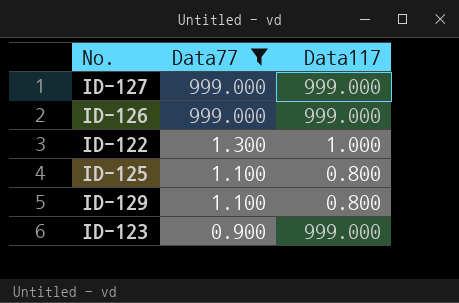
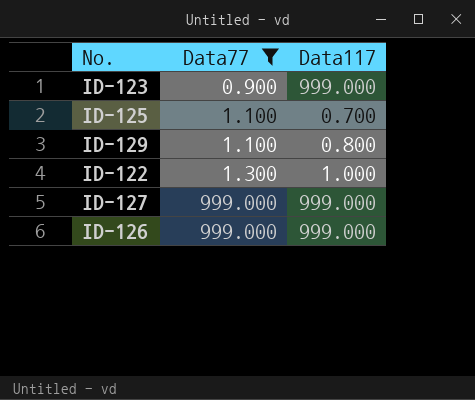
row order: Data77 descending -> Data77 ascending
ID-125 | Data117: 0.800 -> 0.700

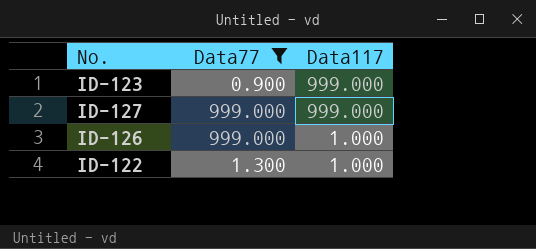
row order: Data77 ascending -> Data117 descending
row ID-125: 1.100 | 0.700 -> none
row ID-129: 1.100 | 0.800 -> none
ID-126 | Data117: 999.000 -> 1.000

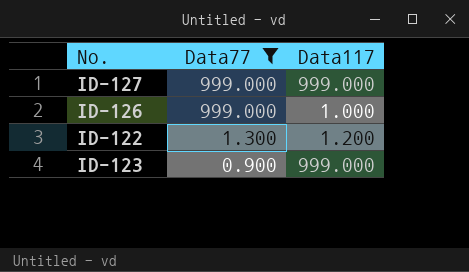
row order: Data117 descending -> Data77 descending
ID-122 | Data117: 1.000 -> 1.200

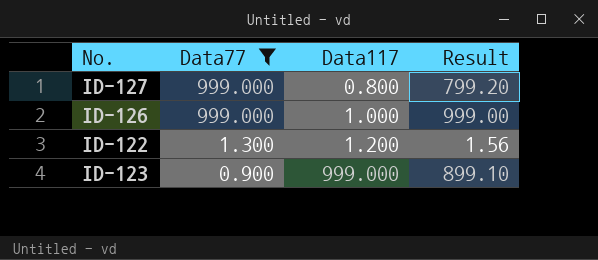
column Result | formula: none -> [Data77] * [Data117]
ID-127 | Data117: 999.000 -> 0.800

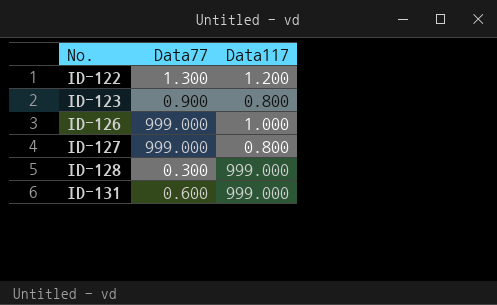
filter: Data77 >= 0.900 -> none
row order: Data77 descending -> No. ascending
column Result | formula: [Data77] * [Data117] -> none
ID-123 | Data117: 999.000 -> 0.800

